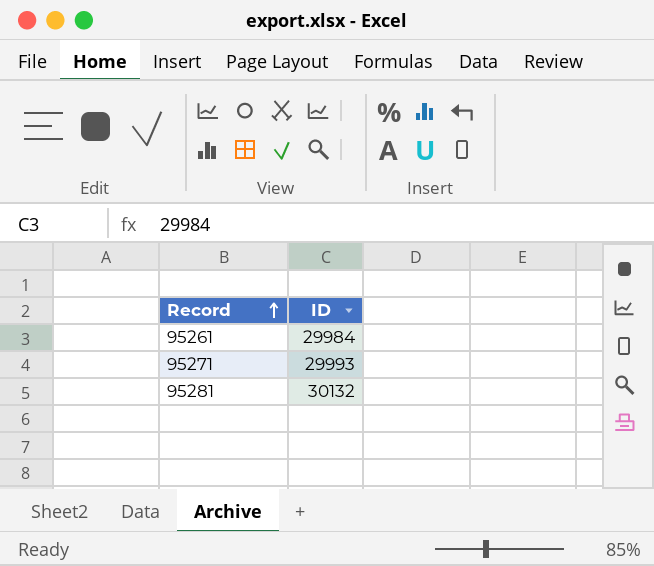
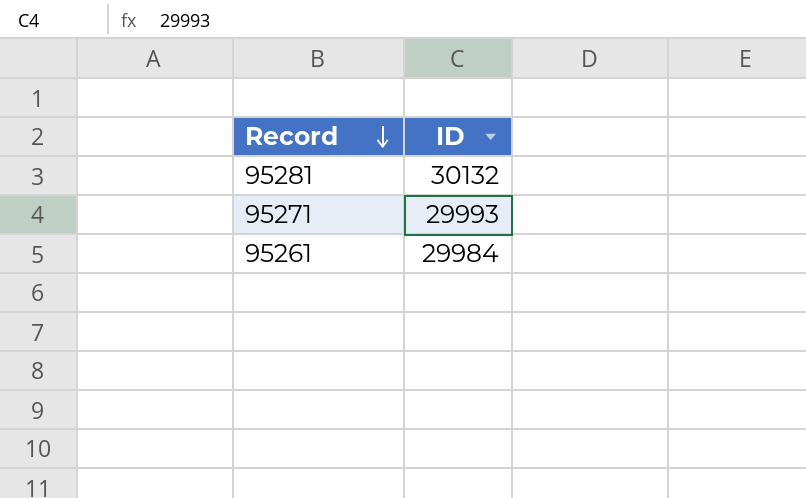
row order: Record ascending -> Record descending

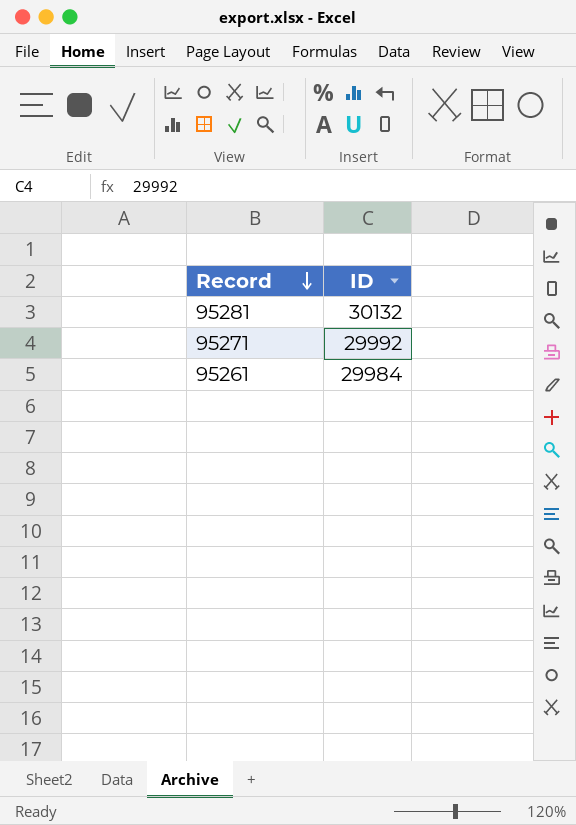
95271 | ID: 29993 -> 29992

